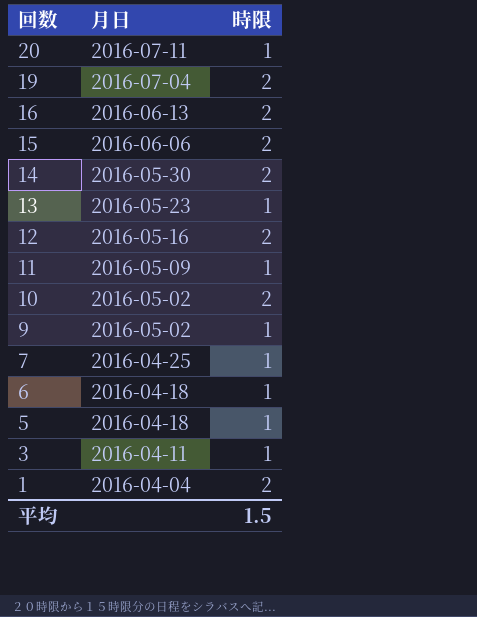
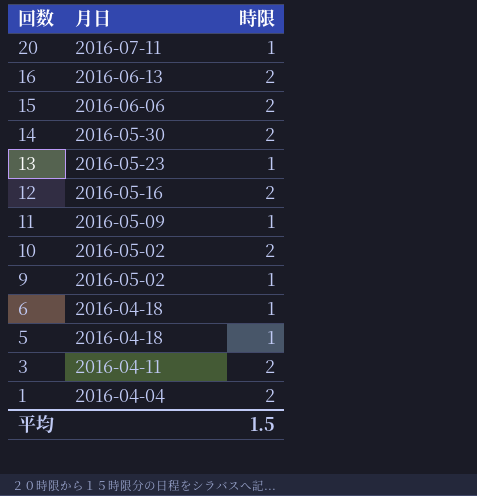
row 19: 2016-07-04 | 2 -> none
row 7: 2016-04-25 | 1 -> none
3 | 時限: 1 -> 2

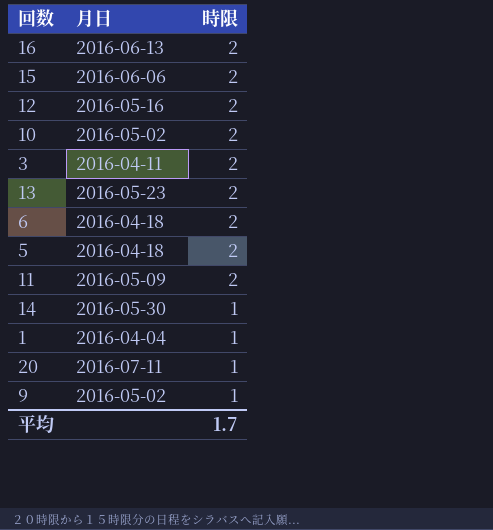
row order: 回数 descending -> 時限 descending
13 | 時限: 1 -> 2
6 | 時限: 1 -> 2
5 | 時限: 1 -> 2
11 | 時限: 1 -> 2
14 | 時限: 2 -> 1
1 | 時限: 2 -> 1
平均 | 時限: 1.5 -> 1.7

